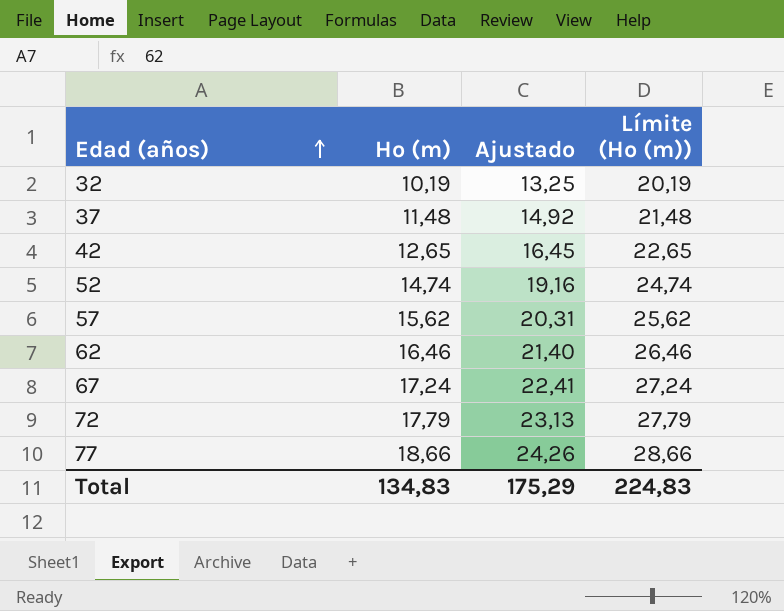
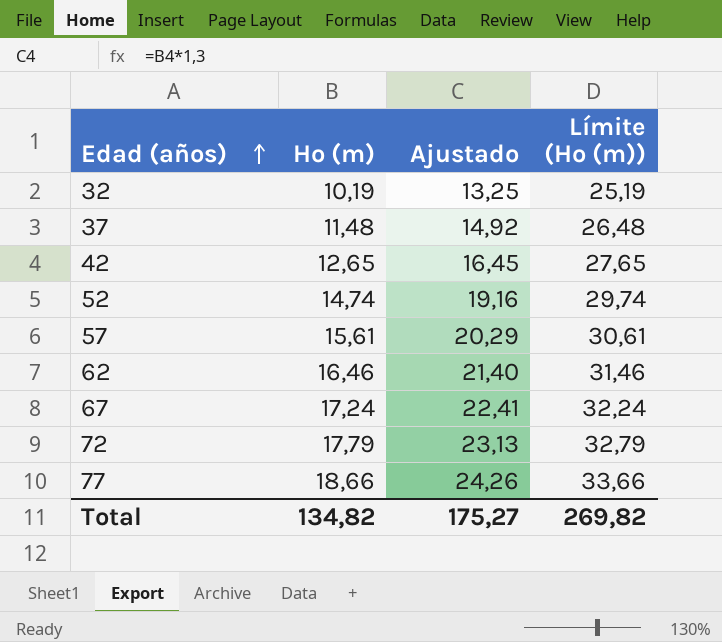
column Límite (Ho (m)) | formula: [Ho (m)] + 10 -> [Ho (m)] + 15
57 | Ho (m): 15,62 -> 15,61
57 | Ajustado: 20,31 -> 20,29
Total | Ho (m): 134,83 -> 134,82
Total | Ajustado: 175,29 -> 175,27
Total | Límite (Ho (m)): 224,83 -> 269,82

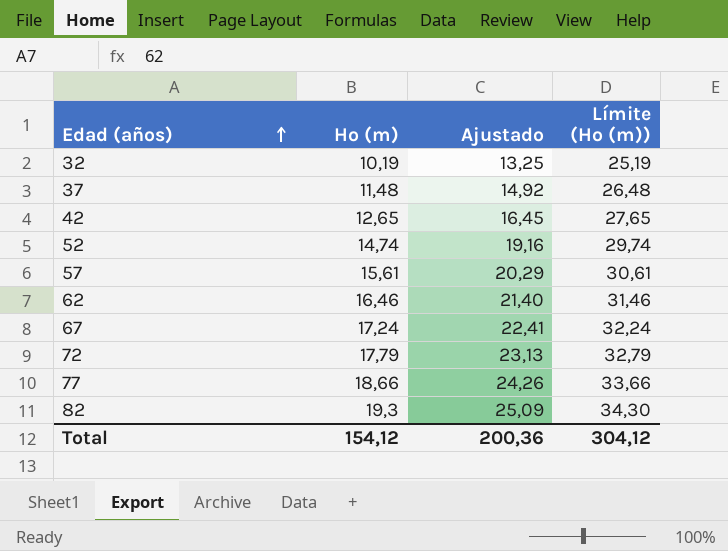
row 82: none -> 19,3 | 25,09 | 34,30
Total | Ho (m): 134,82 -> 154,12
Total | Ajustado: 175,27 -> 200,36
Total | Límite (Ho (m)): 269,82 -> 304,12

